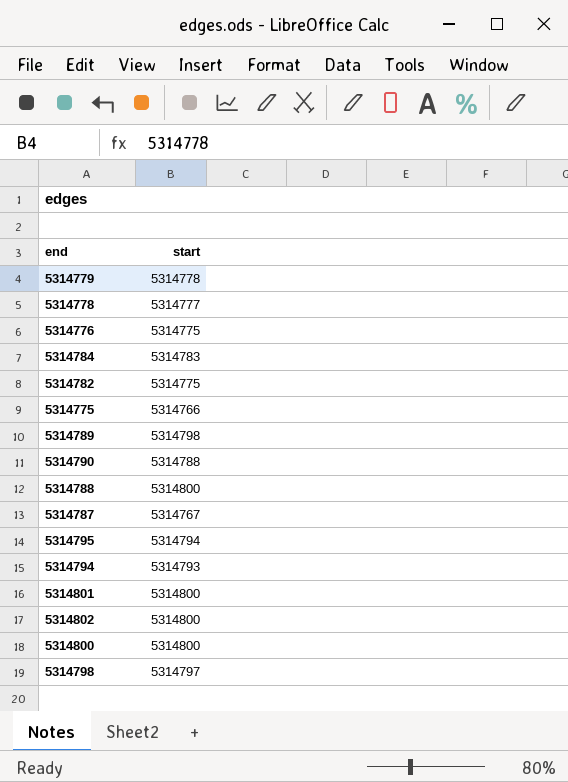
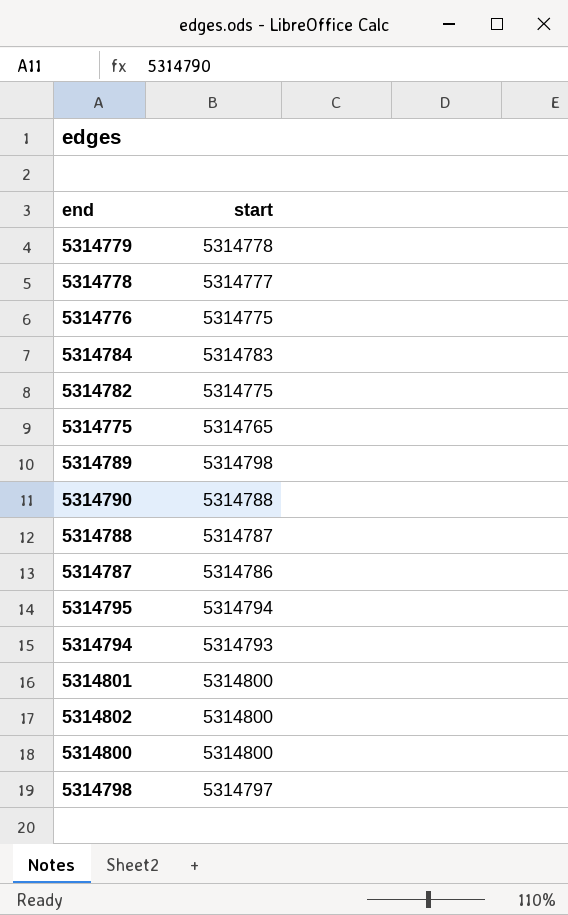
5314775 | start: 5314766 -> 5314765
5314788 | start: 5314800 -> 5314787
5314787 | start: 5314767 -> 5314786

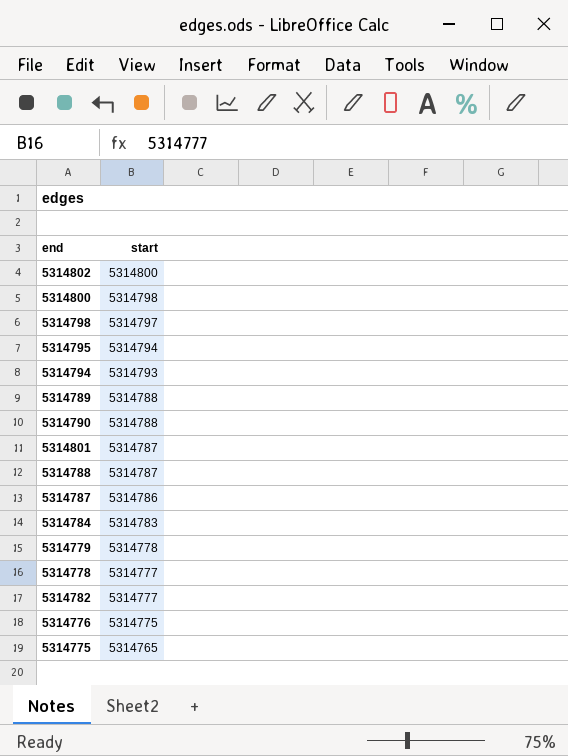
row order: none -> start descending
5314800 | start: 5314800 -> 5314798
5314789 | start: 5314798 -> 5314788
5314801 | start: 5314800 -> 5314787
5314782 | start: 5314775 -> 5314777

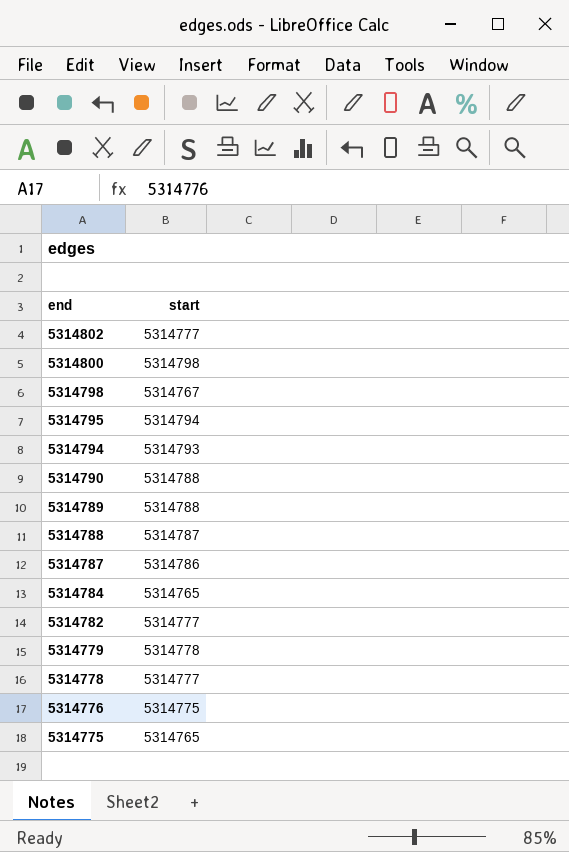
row order: start descending -> end descending
row 5314801: 5314787 -> none
5314802 | start: 5314800 -> 5314777
5314798 | start: 5314797 -> 5314767
5314784 | start: 5314783 -> 5314765

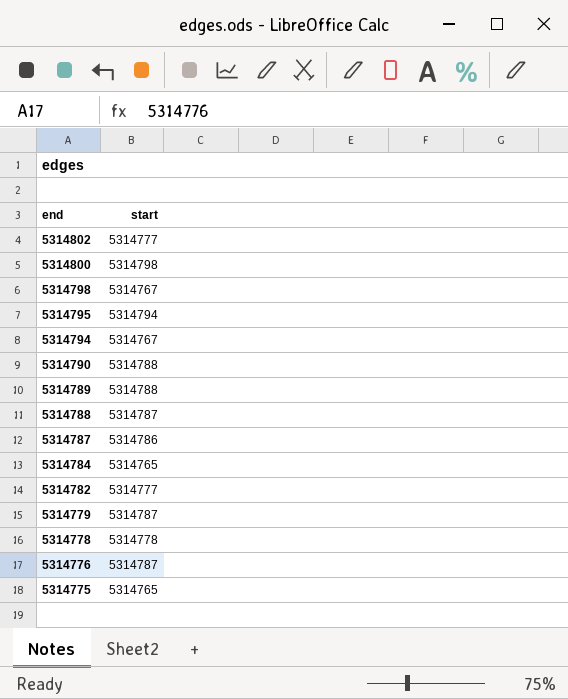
5314794 | start: 5314793 -> 5314767
5314779 | start: 5314778 -> 5314787
5314778 | start: 5314777 -> 5314778
5314776 | start: 5314775 -> 5314787

